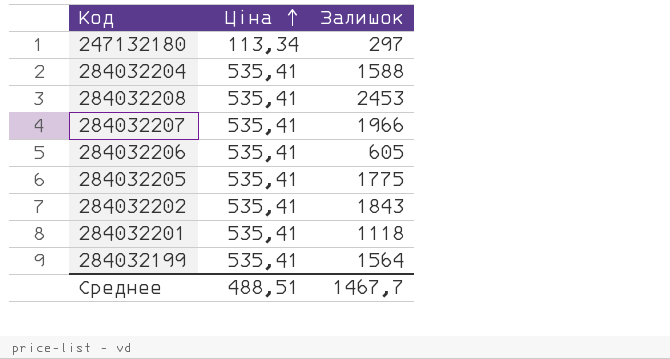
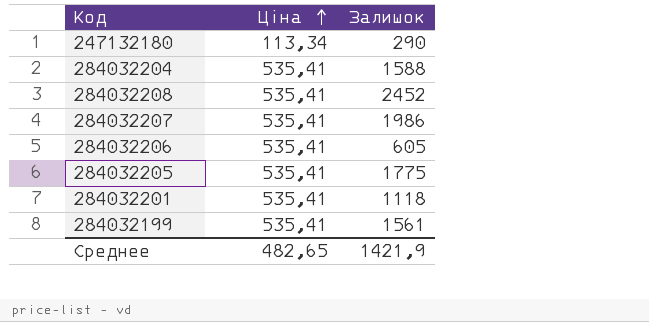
row 284032202: 535,41 | 1843 -> none
247132180 | Залишок: 297 -> 290
284032208 | Залишок: 2453 -> 2452
284032207 | Залишок: 1966 -> 1986
284032199 | Залишок: 1564 -> 1561
Среднее | Ціна: 488,51 -> 482,65
Среднее | Залишок: 1467,7 -> 1421,9

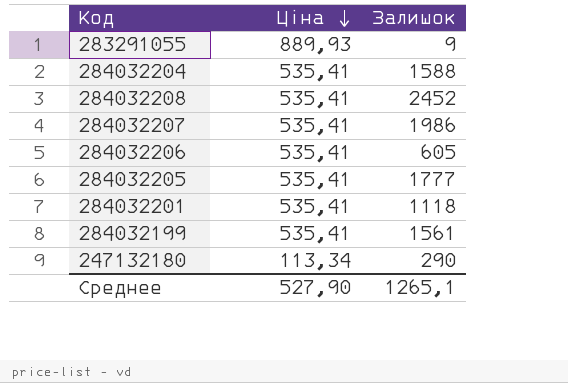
row order: Ціна ascending -> Ціна descending
row 283291055: none -> 889,93 | 9
284032205 | Залишок: 1775 -> 1777
Среднее | Ціна: 482,65 -> 527,90
Среднее | Залишок: 1421,9 -> 1265,1

